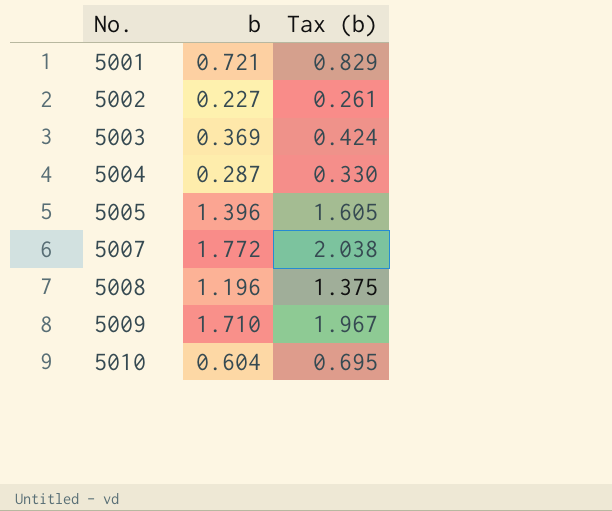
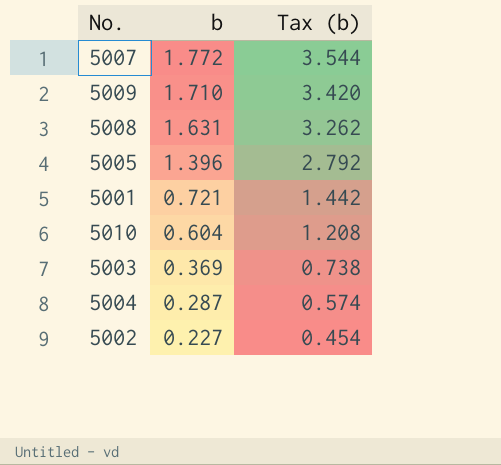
row order: No. ascending -> b descending
column Tax (b) | formula: [b] * 1.15 -> [b] * 2
5008 | b: 1.196 -> 1.631

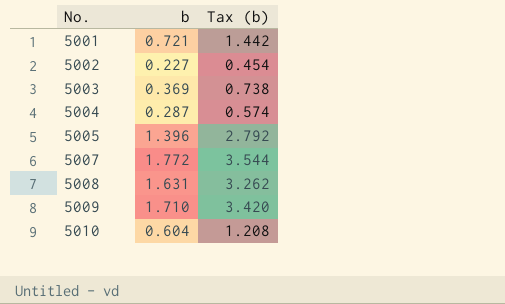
row order: b descending -> No. ascending

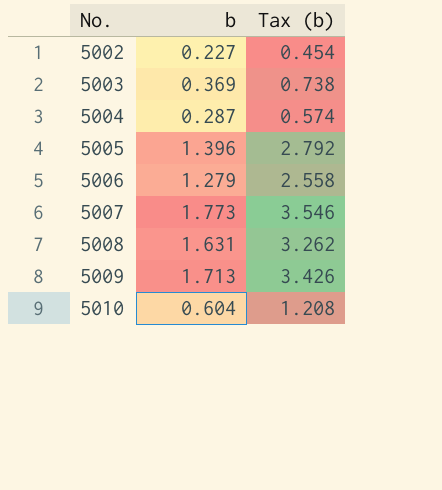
row 5001: 0.721 | 1.442 -> none
row 5006: none -> 1.279 | 2.558
5007 | b: 1.772 -> 1.773
5007 | Tax (b): 3.544 -> 3.546
5009 | b: 1.710 -> 1.713
5009 | Tax (b): 3.420 -> 3.426

